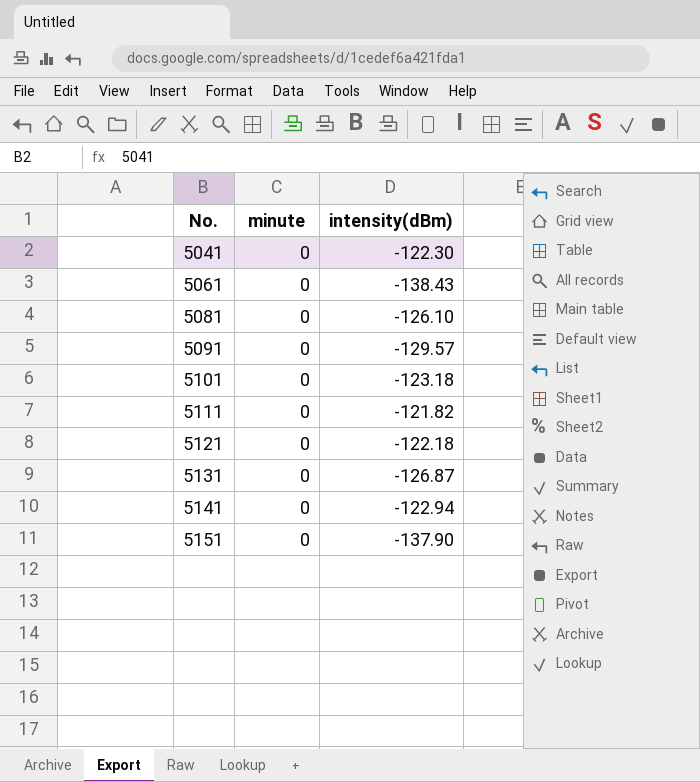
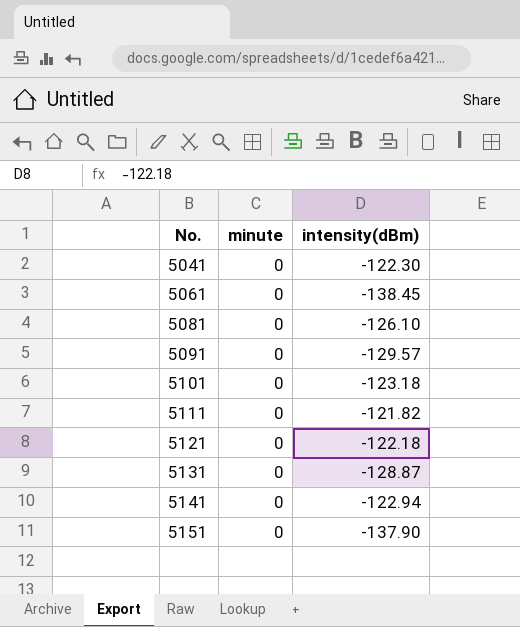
5061 | intensity(dBm): -138.43 -> -138.45
5131 | intensity(dBm): -126.87 -> -128.87

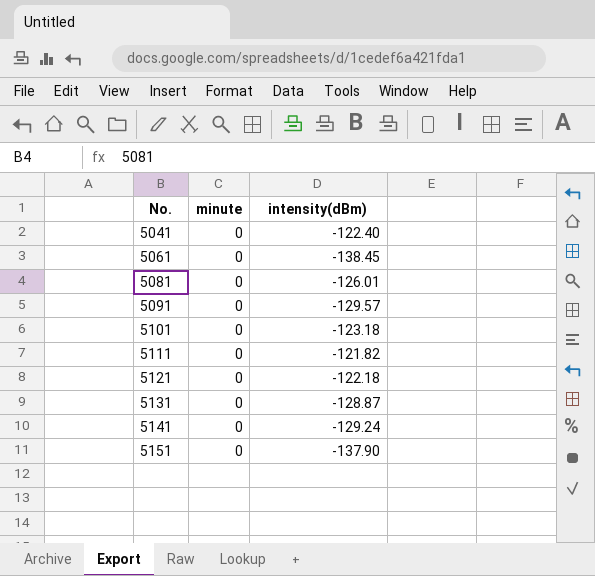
5041 | intensity(dBm): -122.30 -> -122.40
5081 | intensity(dBm): -126.10 -> -126.01
5141 | intensity(dBm): -122.94 -> -129.24

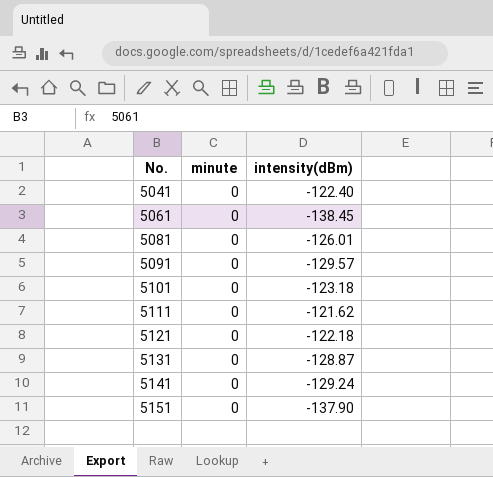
5111 | intensity(dBm): -121.82 -> -121.62

